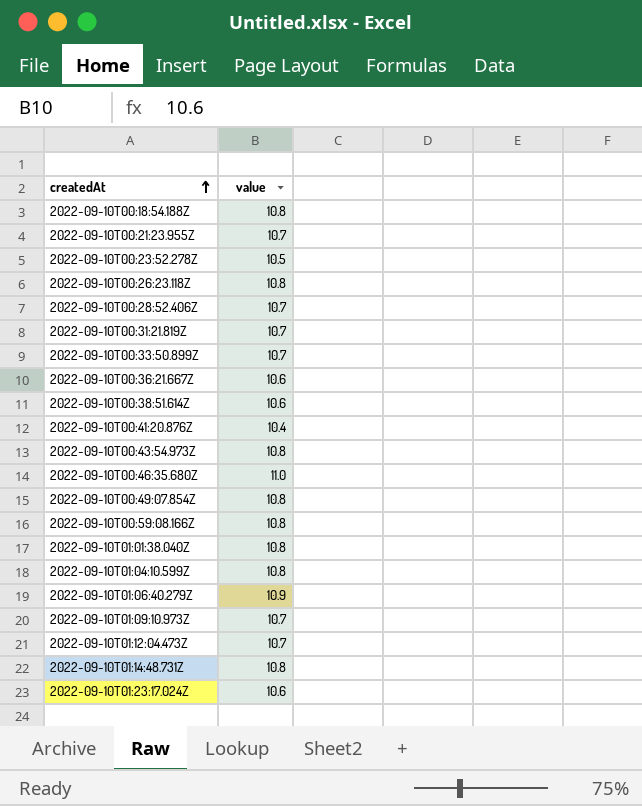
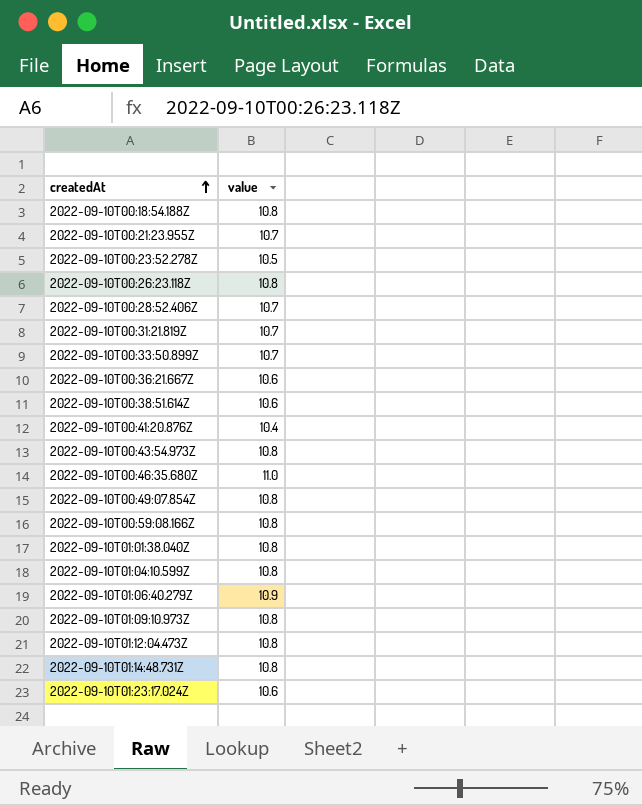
2022-09-10T01:09:10.973Z | value: 10.7 -> 10.8
2022-09-10T01:12:04.473Z | value: 10.7 -> 10.8

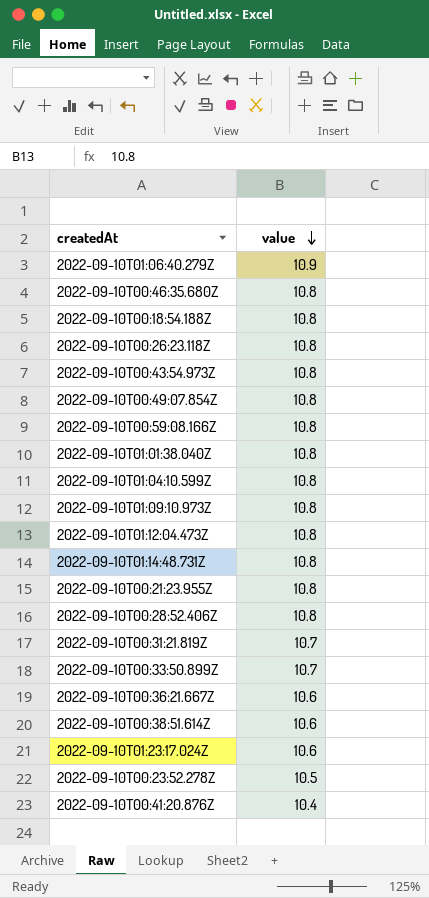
row order: createdAt ascending -> value descending
2022-09-10T00:46:35.680Z | value: 11.0 -> 10.8
2022-09-10T00:21:23.955Z | value: 10.7 -> 10.8
2022-09-10T00:28:52.406Z | value: 10.7 -> 10.8

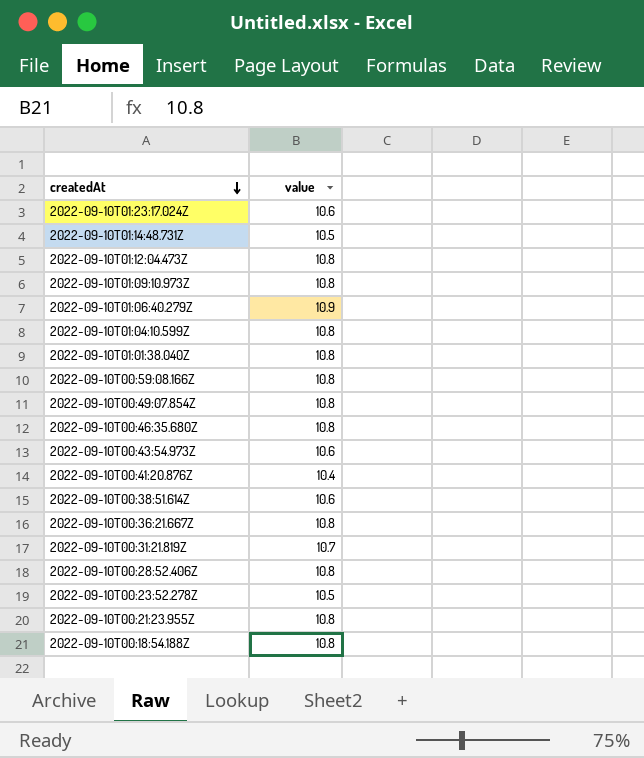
row order: value descending -> createdAt descending
row 2022-09-10T00:26:23.118Z: 10.8 -> none
row 2022-09-10T00:33:50.899Z: 10.7 -> none
2022-09-10T01:14:48.731Z | value: 10.8 -> 10.5
2022-09-10T00:43:54.973Z | value: 10.8 -> 10.6
2022-09-10T00:36:21.667Z | value: 10.6 -> 10.8

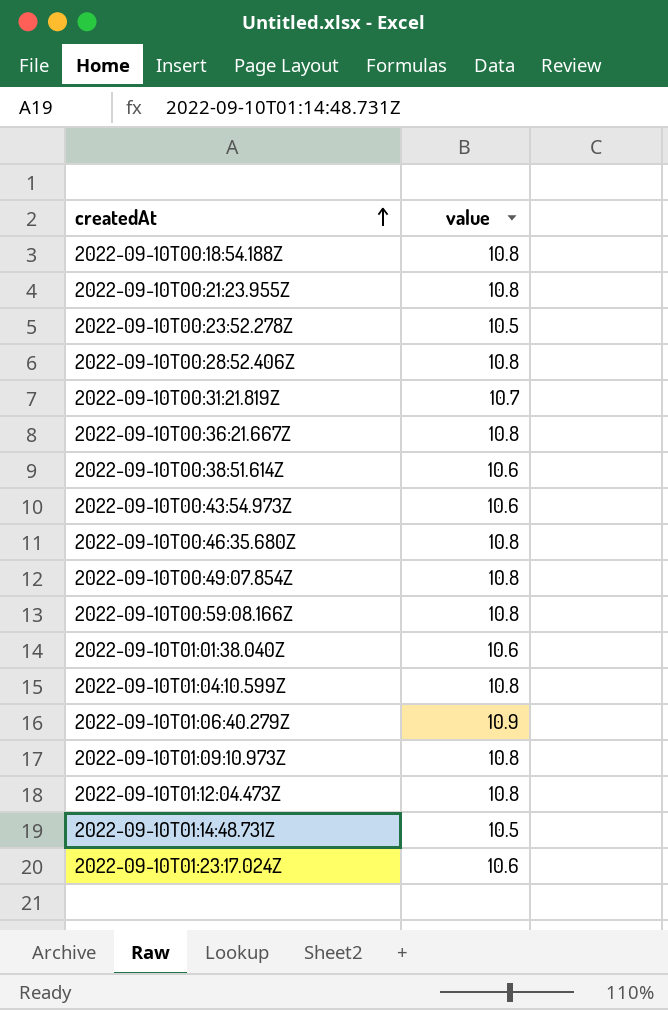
row order: createdAt descending -> createdAt ascending
row 2022-09-10T00:41:20.876Z: 10.4 -> none
2022-09-10T01:01:38.040Z | value: 10.8 -> 10.6

